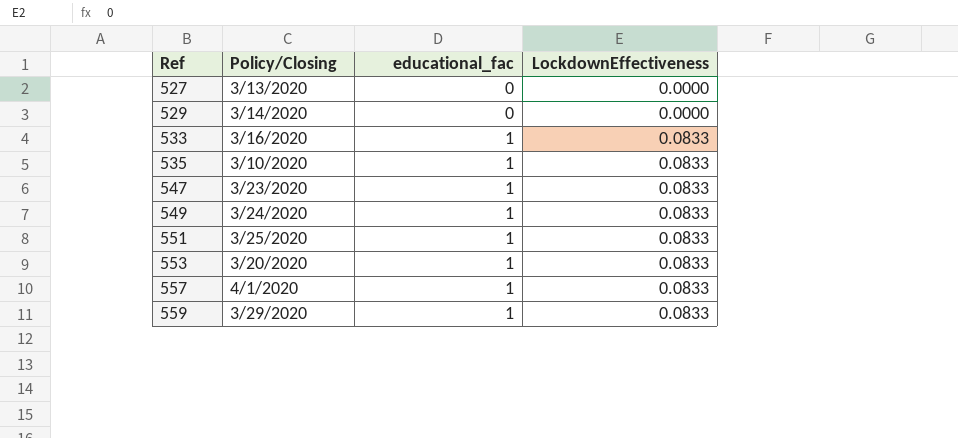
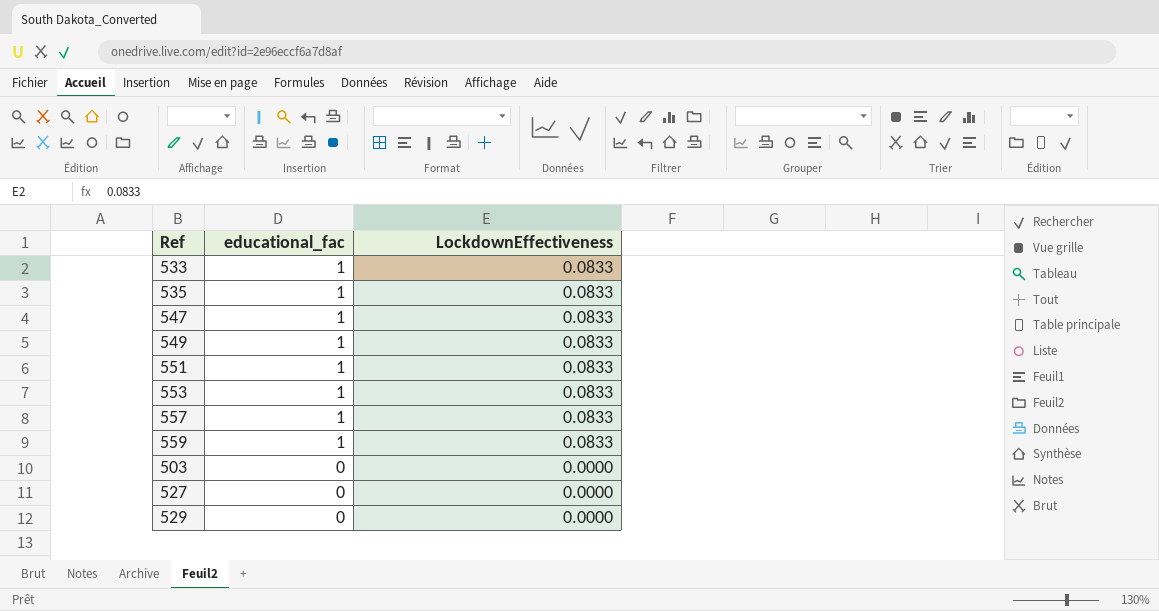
row order: Ref ascending -> educational_fac descending
column Policy/Closing | position: 2 -> none
row 503: none -> 0 | 0.0000

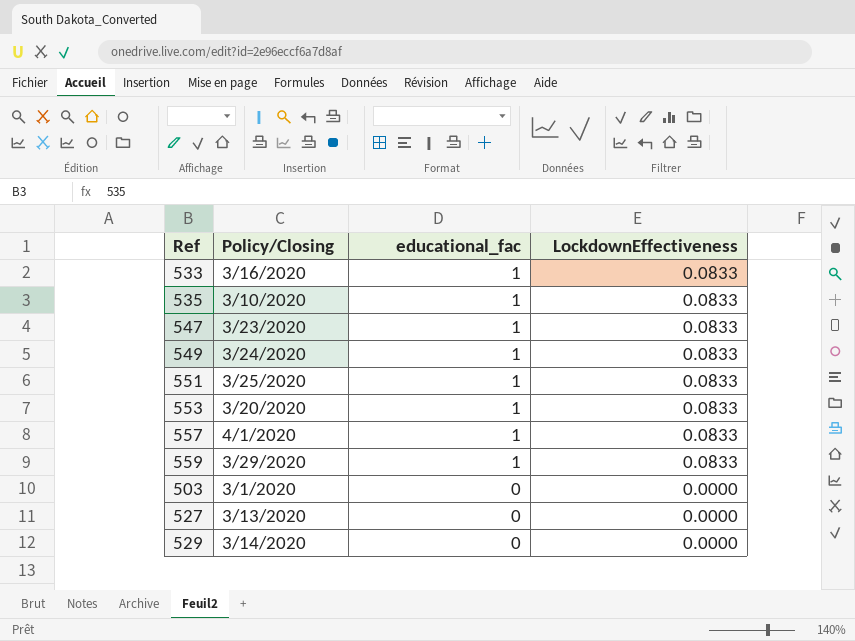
column Policy/Closing | position: none -> 2

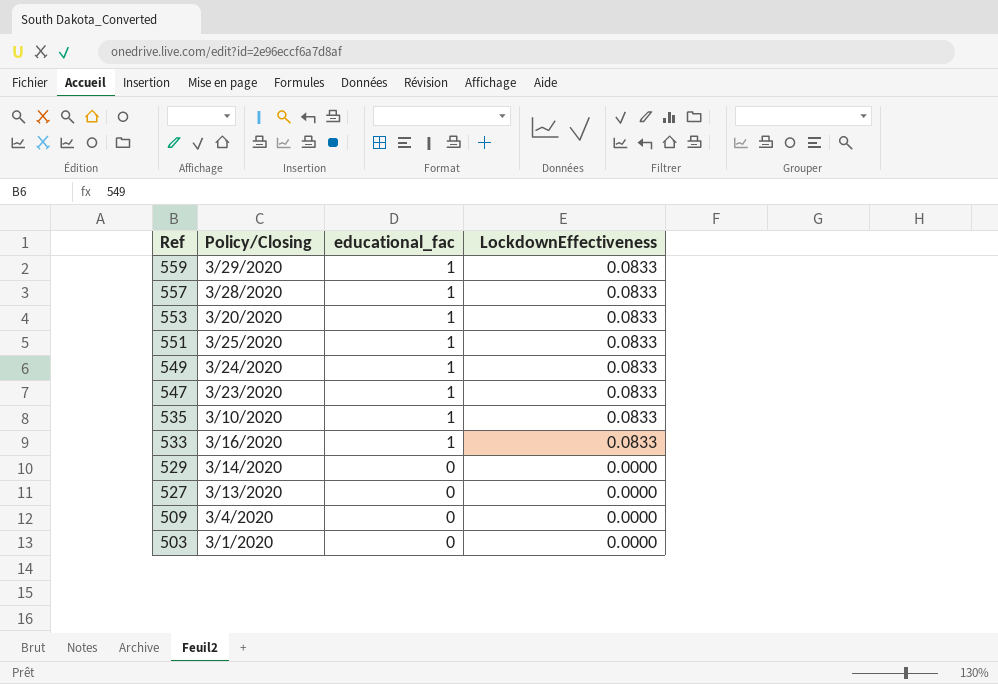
row order: educational_fac descending -> Ref descending
557 | Policy/Closing: 4/1/2020 -> 3/28/2020
row 509: none -> 3/4/2020 | 0 | 0.0000

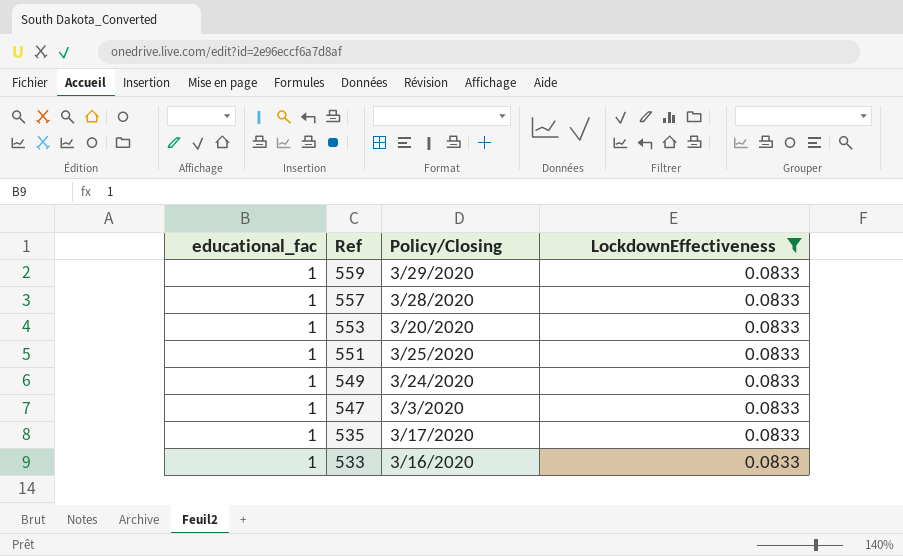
filter: none -> LockdownEffectiveness = 0.0833
column educational_fac | position: 3 -> 1
547 | Policy/Closing: 3/23/2020 -> 3/3/2020
535 | Policy/Closing: 3/10/2020 -> 3/17/2020

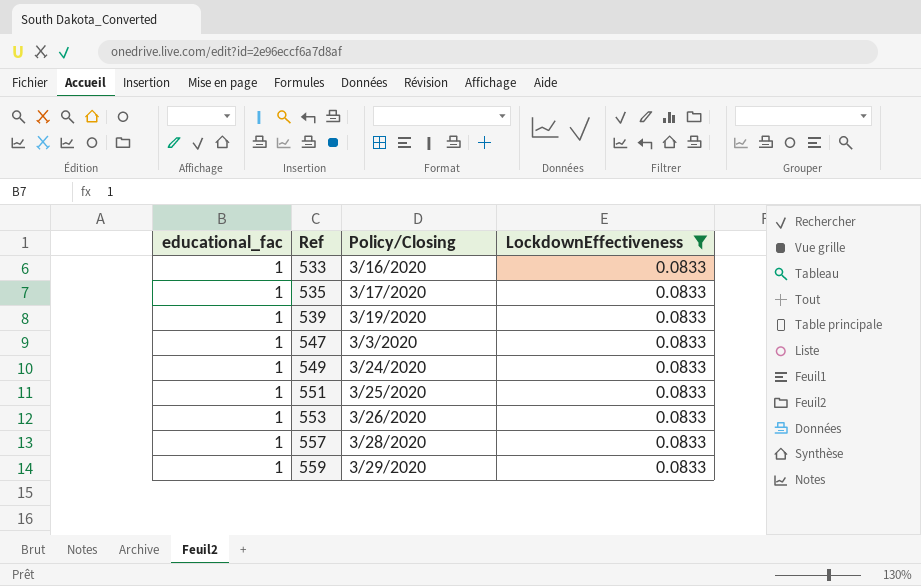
row order: Ref descending -> Ref ascending
row 539: none -> 1 | 3/19/2020 | 0.0833
553 | Policy/Closing: 3/20/2020 -> 3/26/2020

